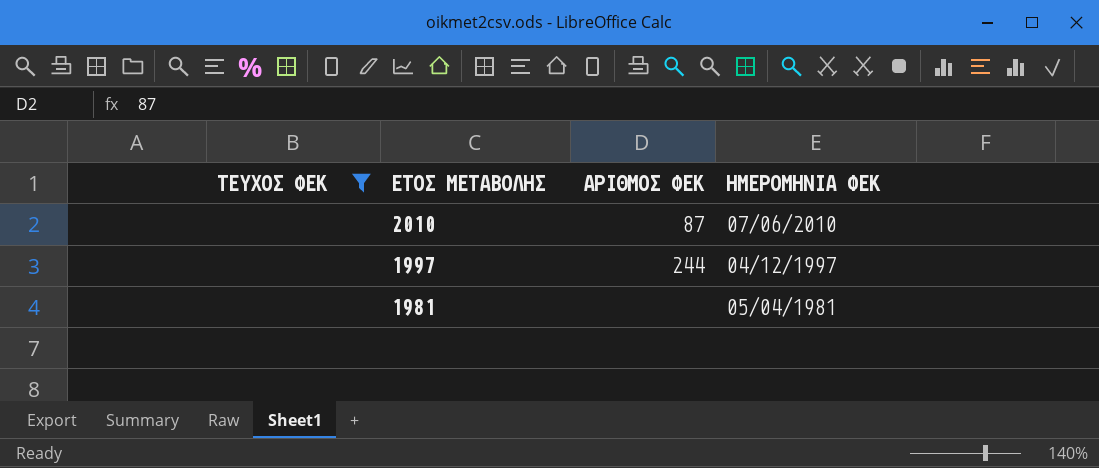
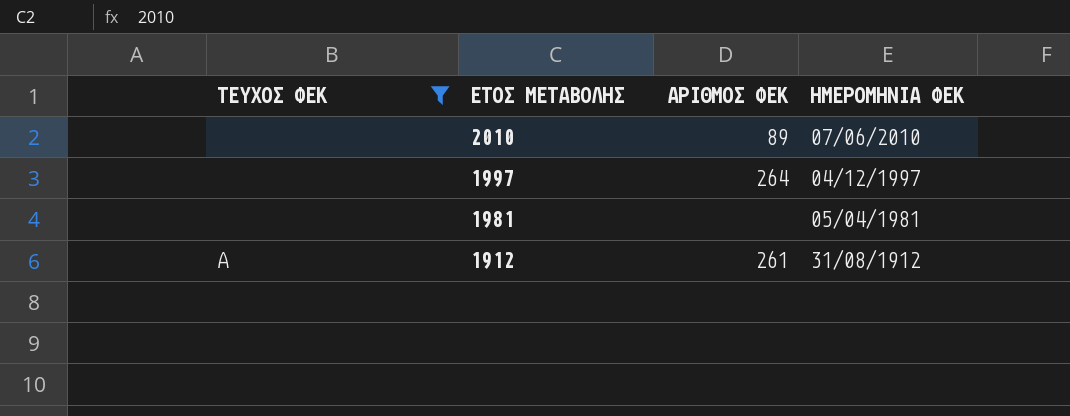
2010 | ΑΡΙΘΜΟΣ ΦΕΚ: 87 -> 89
1997 | ΑΡΙΘΜΟΣ ΦΕΚ: 244 -> 264
row 1912: none -> Α | 261 | 31/08/1912

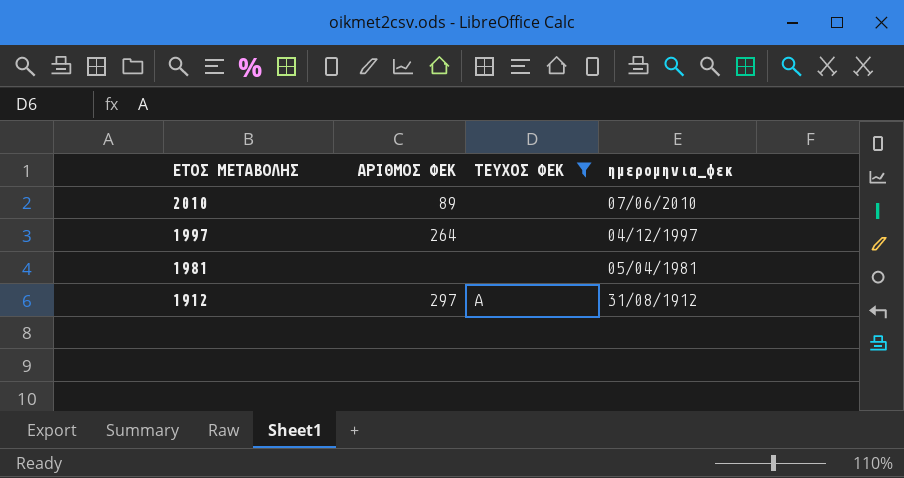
column ΤΕΥΧΟΣ ΦΕΚ | position: 1 -> 3
column name: ΗΜΕΡΟΜΗΝΙΑ ΦΕΚ -> ημερομηνια_φεκ
1912 | ΑΡΙΘΜΟΣ ΦΕΚ: 261 -> 297

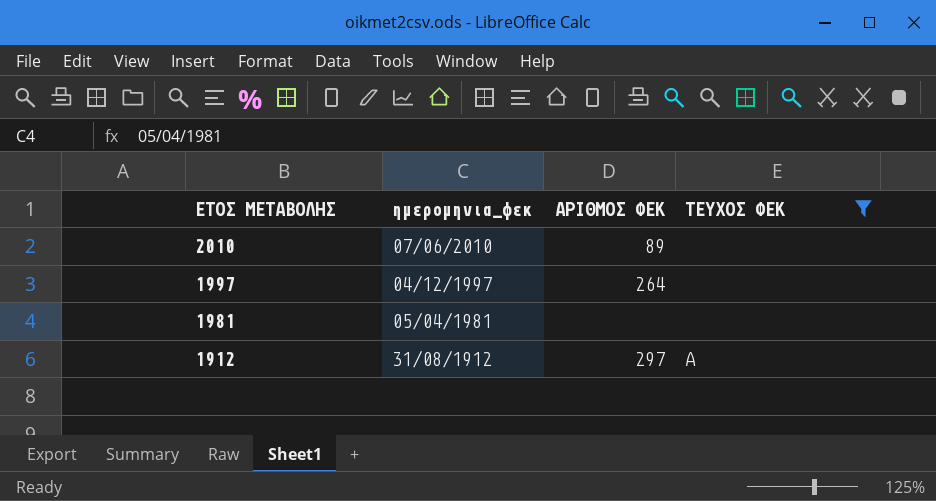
column ημερομηνια_φεκ | position: 4 -> 2

